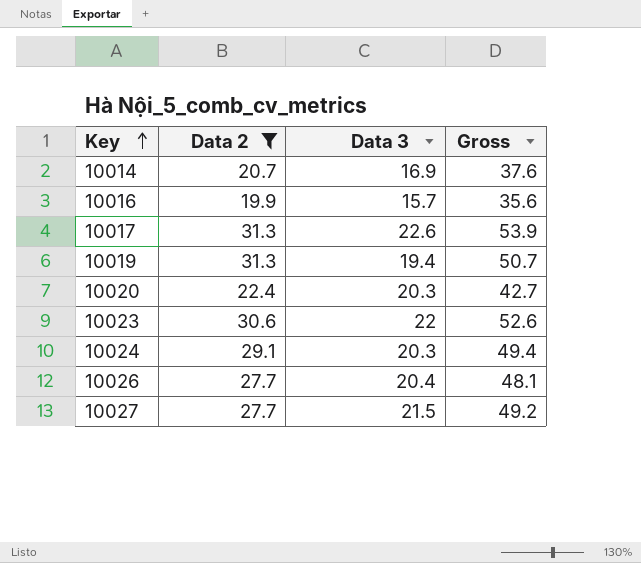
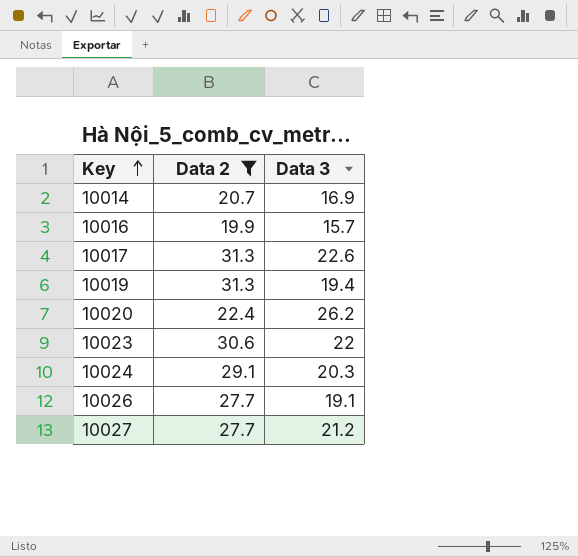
column Gross | formula: [Data 2] + [Data 3] -> none
10020 | Data 3: 20.3 -> 26.2
10026 | Data 3: 20.4 -> 19.1
10027 | Data 3: 21.5 -> 21.2

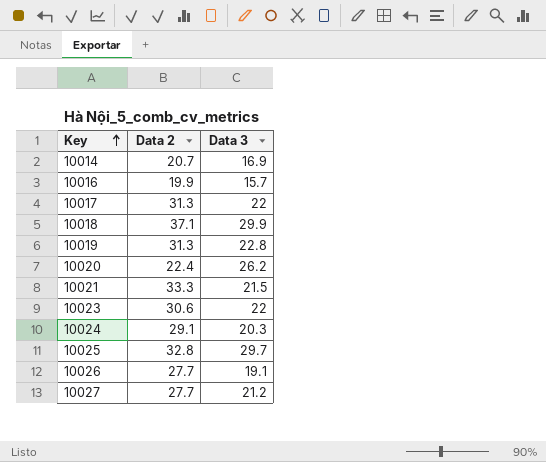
filter: Data 2 <= 31.3 -> none
10017 | Data 3: 22.6 -> 22
10019 | Data 3: 19.4 -> 22.8

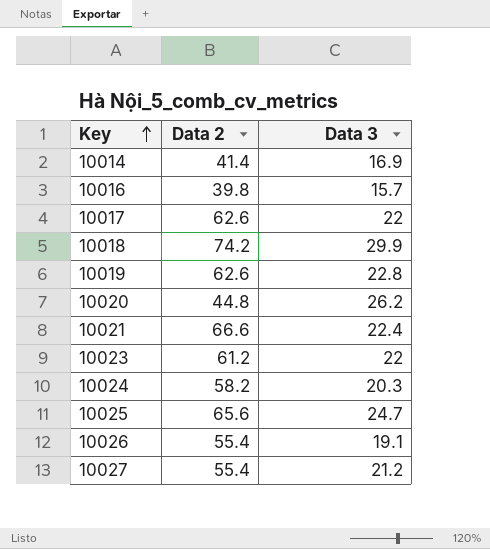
10014 | Data 2: 20.7 -> 41.4
10016 | Data 2: 19.9 -> 39.8
10017 | Data 2: 31.3 -> 62.6
10018 | Data 2: 37.1 -> 74.2
10019 | Data 2: 31.3 -> 62.6
10020 | Data 2: 22.4 -> 44.8
10021 | Data 2: 33.3 -> 66.6
10021 | Data 3: 21.5 -> 22.4
10023 | Data 2: 30.6 -> 61.2
10024 | Data 2: 29.1 -> 58.2
10025 | Data 2: 32.8 -> 65.6
10025 | Data 3: 29.7 -> 24.7
10026 | Data 2: 27.7 -> 55.4
10027 | Data 2: 27.7 -> 55.4

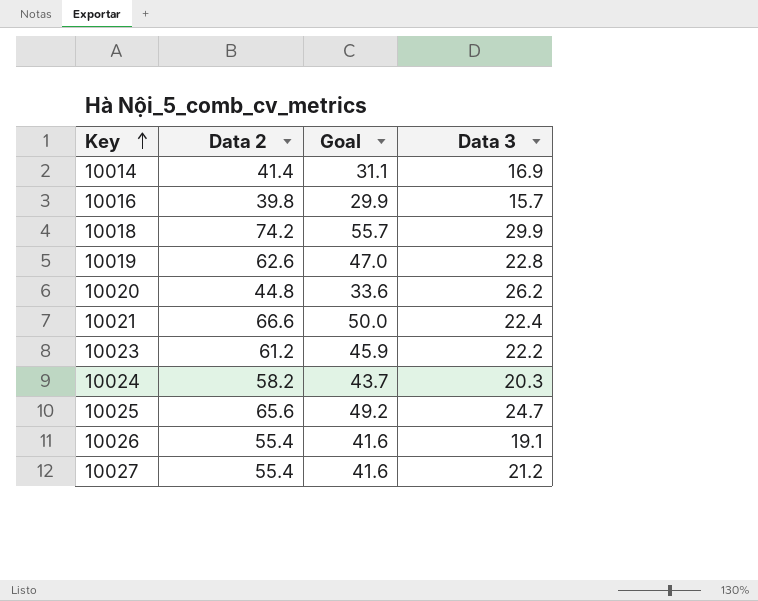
column Goal | formula: none -> [Data 2] * 0.75
row 10017: 62.6 | 22 -> none
10023 | Data 3: 22 -> 22.2

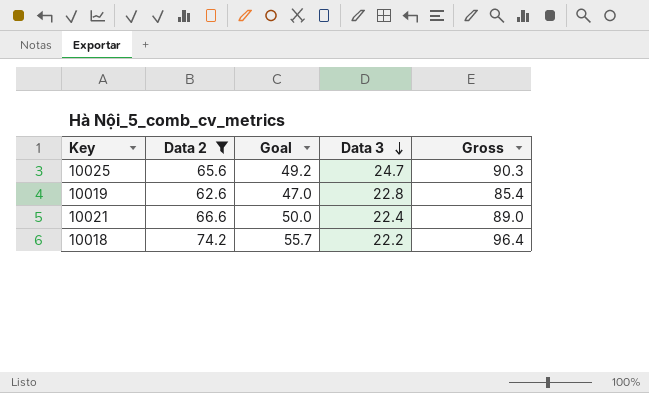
filter: none -> Data 2 >= 62.6
row order: Key ascending -> Data 3 descending
column Gross | formula: none -> [Data 2] + [Data 3]
10018 | Data 3: 29.9 -> 22.2

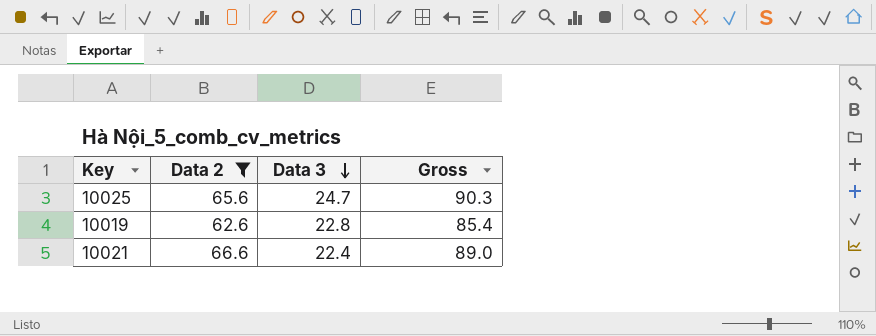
column Goal | formula: [Data 2] * 0.75 -> none
row 10018: 74.2 | 55.7 | 22.2 | 96.4 -> none

